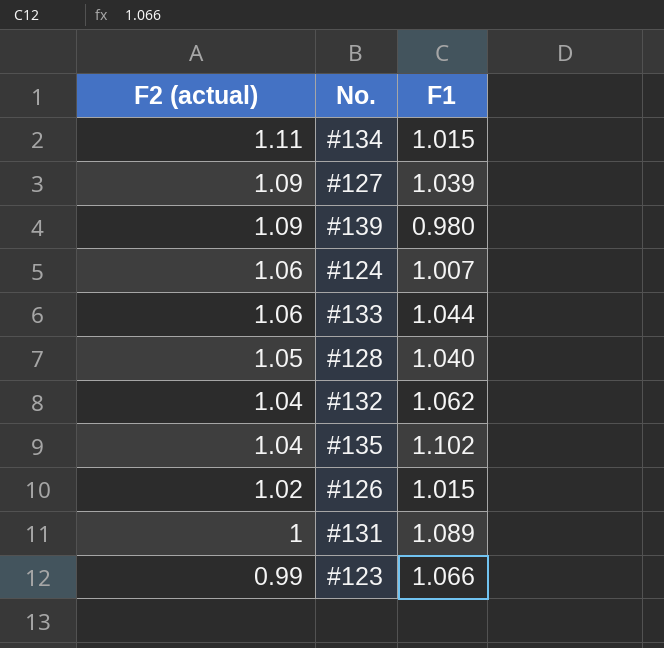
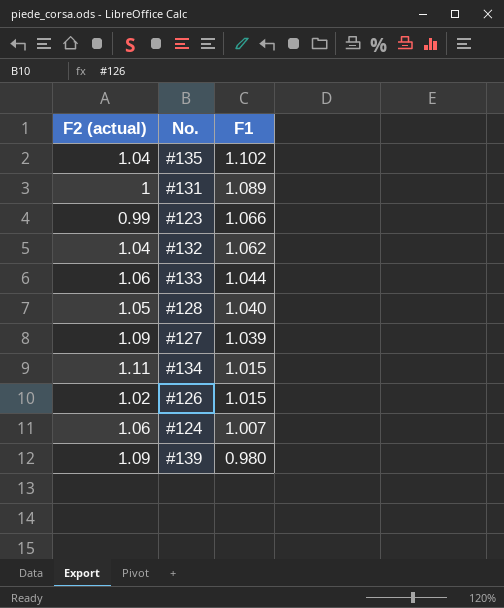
row order: F2 (actual) descending -> F1 descending

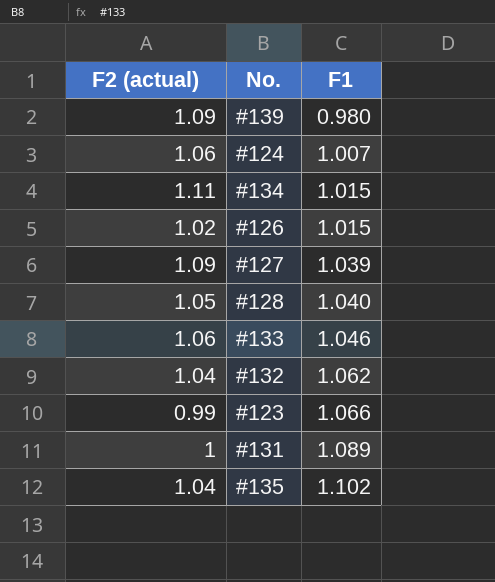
row order: F1 descending -> F1 ascending
#133 | F1: 1.044 -> 1.046

